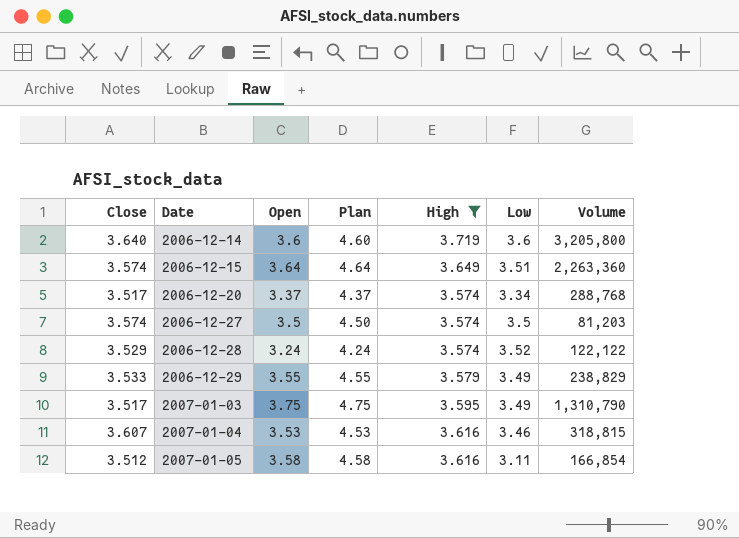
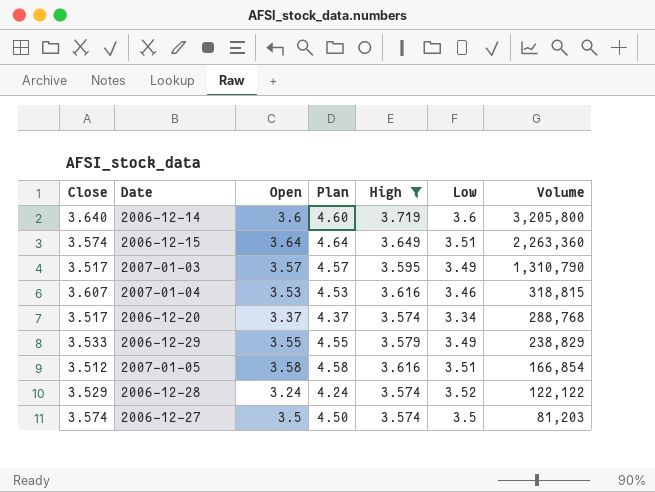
row order: Date ascending -> Volume descending
2007-01-03 | Open: 3.75 -> 3.57
2007-01-03 | Plan: 4.75 -> 4.57
2007-01-05 | Low: 3.11 -> 3.51

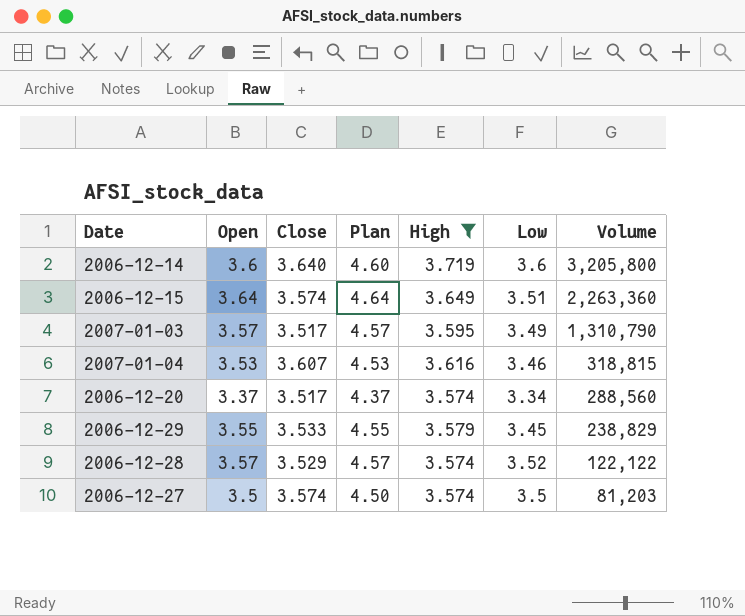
column Close | position: 1 -> 3
row 2007-01-05: 3.512 | 3.58 | 4.58 | 3.616 | 3.51 | 166,854 -> none
2006-12-20 | Volume: 288,768 -> 288,560
2006-12-29 | Low: 3.49 -> 3.45
2006-12-28 | Open: 3.24 -> 3.57
2006-12-28 | Plan: 4.24 -> 4.57

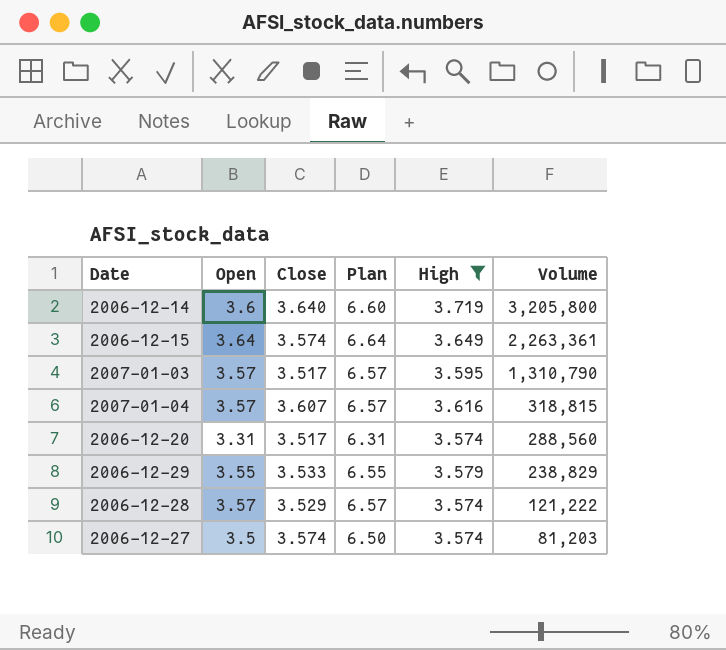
column Low | position: 6 -> none
column Plan | formula: [Open] + 1 -> [Open] + 3
2006-12-15 | Volume: 2,263,360 -> 2,263,361
2007-01-04 | Open: 3.53 -> 3.57
2006-12-20 | Open: 3.37 -> 3.31
2006-12-28 | Volume: 122,122 -> 121,222

